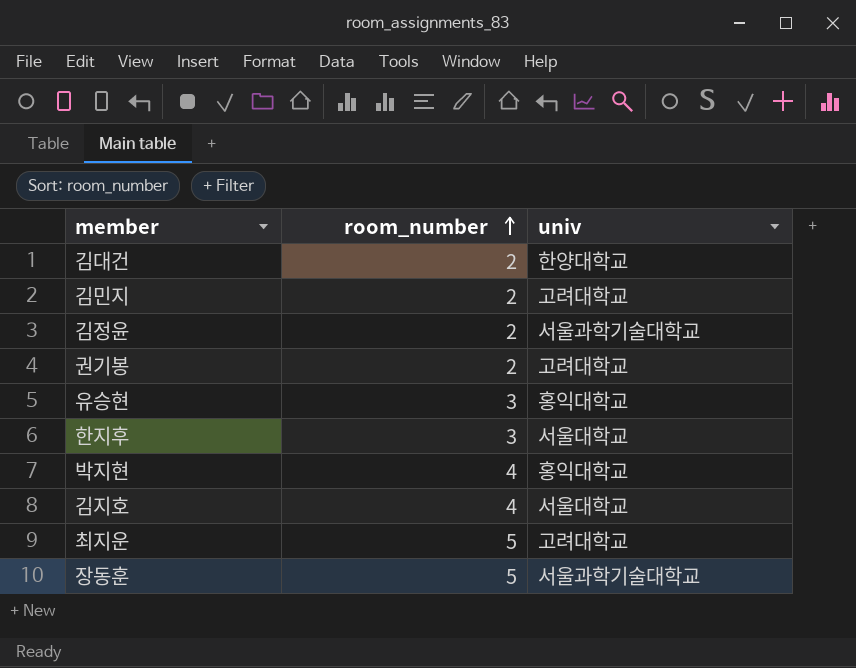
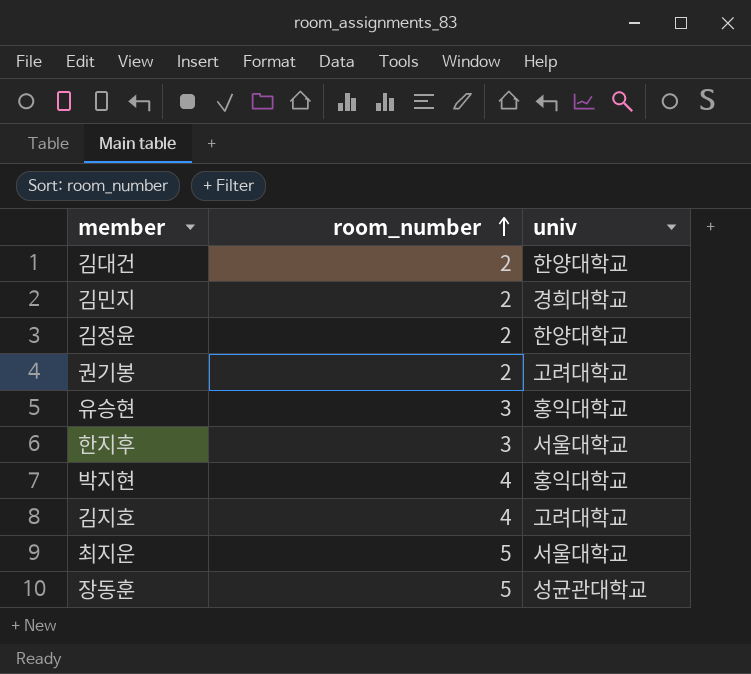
김민지 | univ: 고려대학교 -> 경희대학교
김정윤 | univ: 서울과학기술대학교 -> 한양대학교
김지호 | univ: 서울대학교 -> 고려대학교
최지운 | univ: 고려대학교 -> 서울대학교
장동훈 | univ: 서울과학기술대학교 -> 성균관대학교

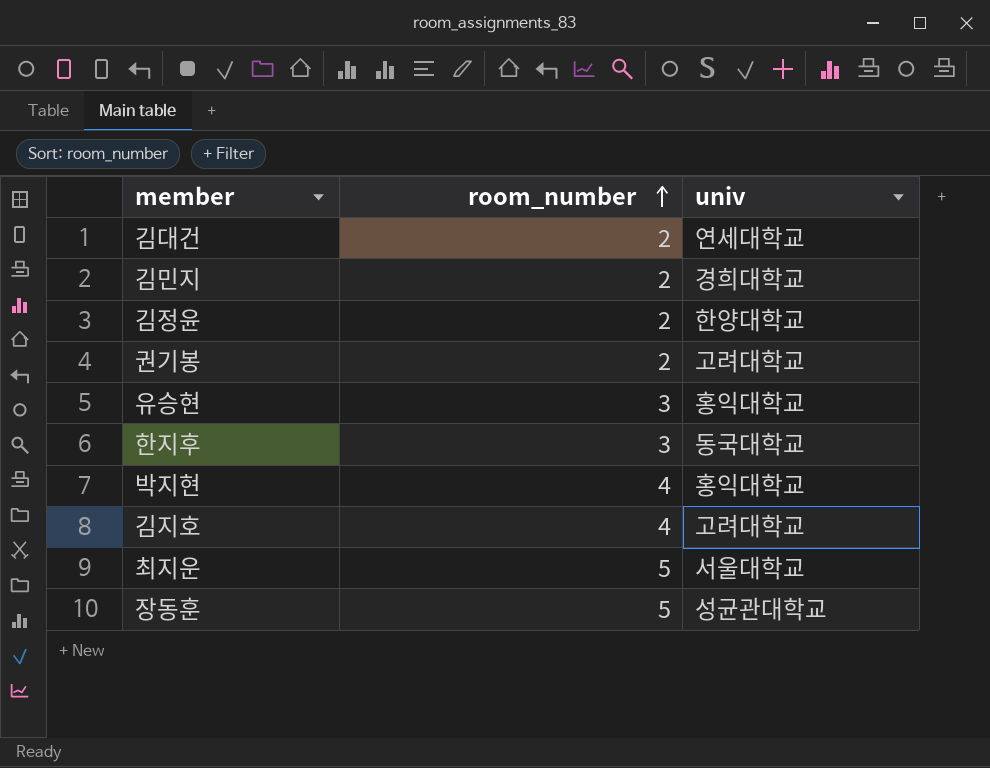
김대건 | univ: 한양대학교 -> 연세대학교
한지후 | univ: 서울대학교 -> 동국대학교

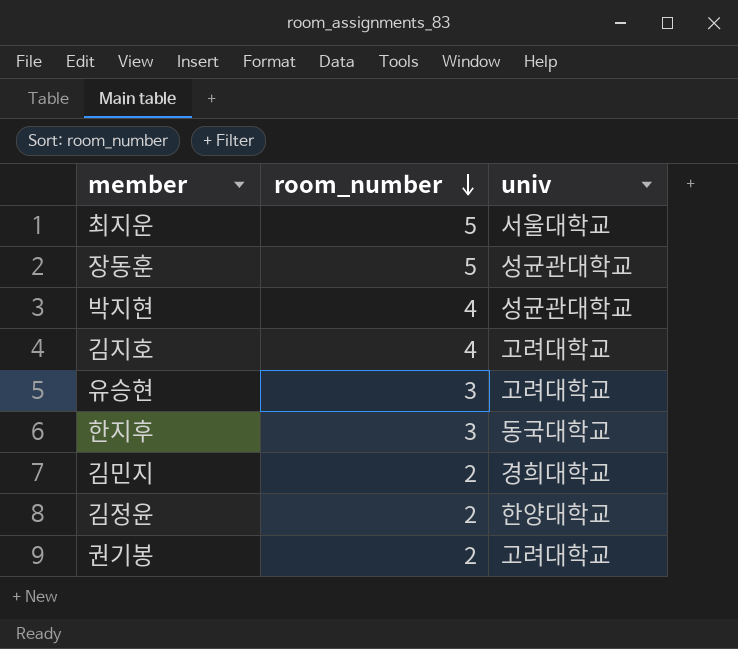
row order: room_number ascending -> room_number descending
row 김대건: 2 | 연세대학교 -> none
박지현 | univ: 홍익대학교 -> 성균관대학교
유승현 | univ: 홍익대학교 -> 고려대학교

